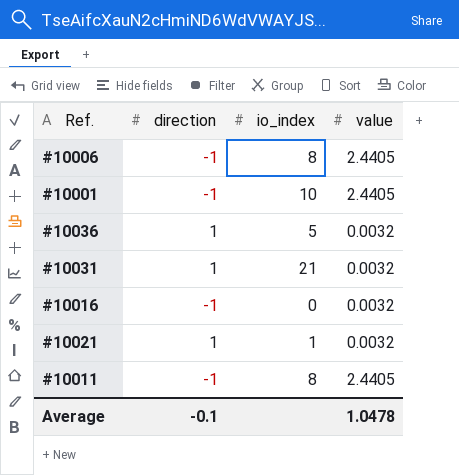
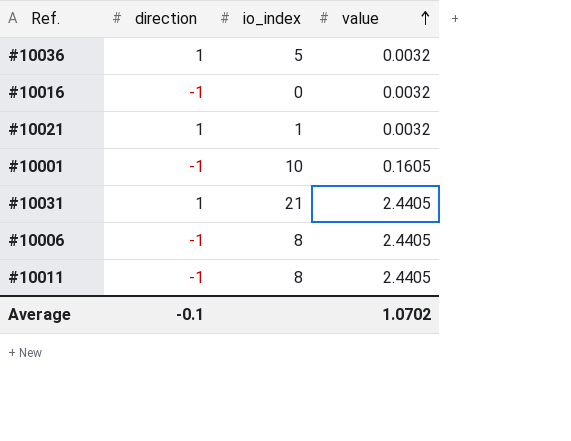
row order: none -> value ascending
#10001 | value: 2.4405 -> 0.1605
#10031 | value: 0.0032 -> 2.4405
Average | value: 1.0478 -> 1.0702

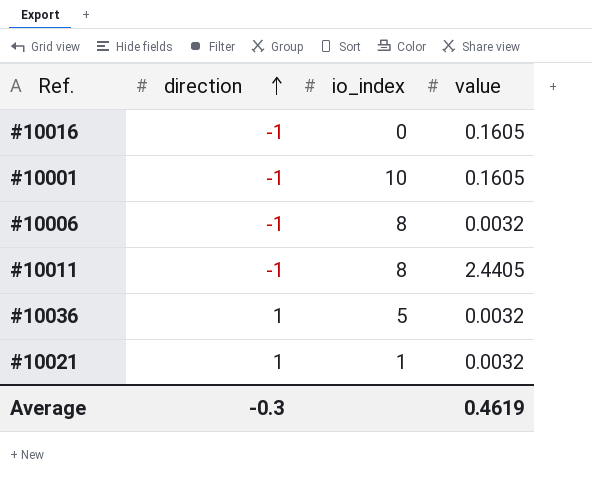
row order: value ascending -> direction ascending
row #10031: 1 | 21 | 2.4405 -> none
#10016 | value: 0.0032 -> 0.1605
#10006 | value: 2.4405 -> 0.0032
Average | direction: -0.1 -> -0.3
Average | value: 1.0702 -> 0.4619

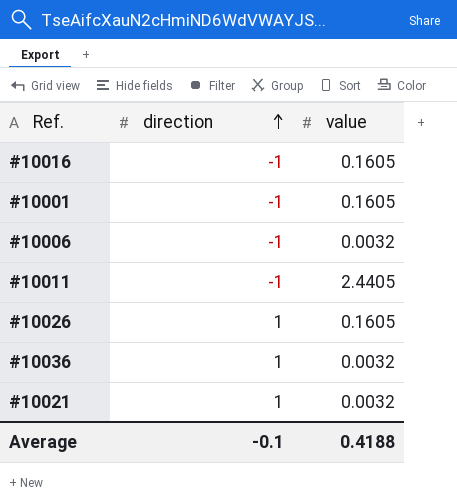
column io_index | position: 3 -> none
row #10026: none -> 1 | 0.1605
Average | direction: -0.3 -> -0.1
Average | value: 0.4619 -> 0.4188

